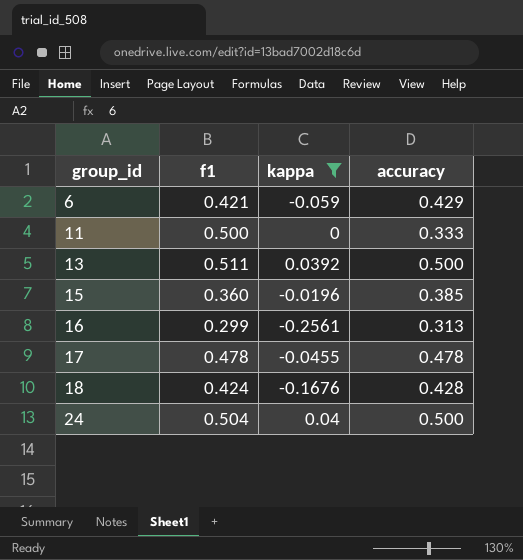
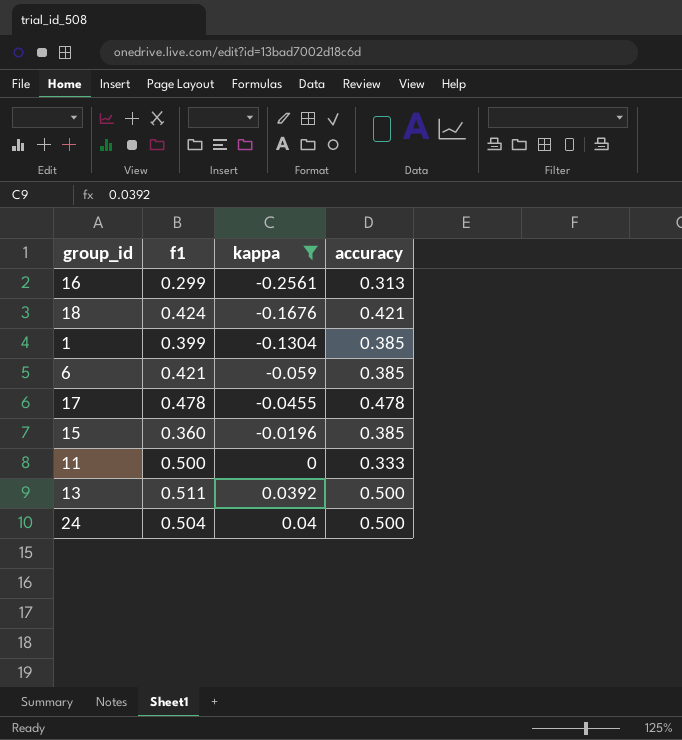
row order: group_id ascending -> kappa ascending
18 | accuracy: 0.428 -> 0.421
row 1: none -> 0.399 | -0.1304 | 0.385
6 | accuracy: 0.429 -> 0.385

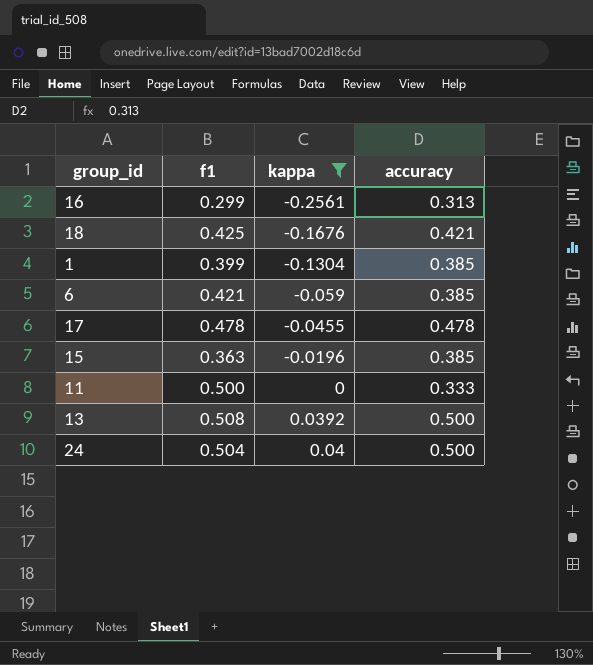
18 | f1: 0.424 -> 0.425
15 | f1: 0.360 -> 0.363
13 | f1: 0.511 -> 0.508

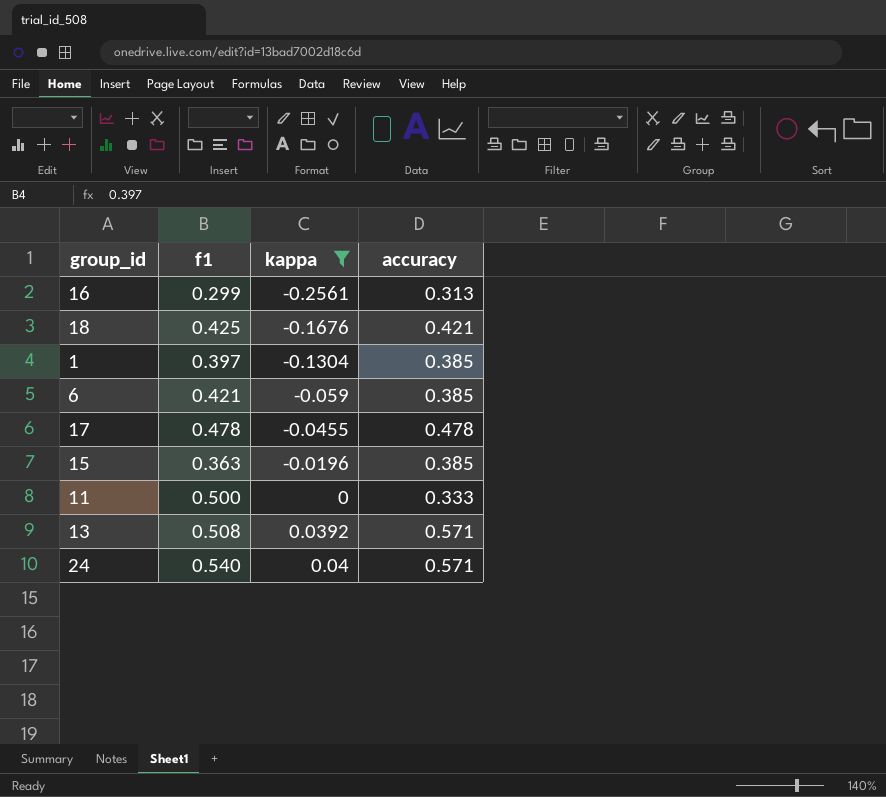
1 | f1: 0.399 -> 0.397
13 | accuracy: 0.500 -> 0.571
24 | f1: 0.504 -> 0.540
24 | accuracy: 0.500 -> 0.571

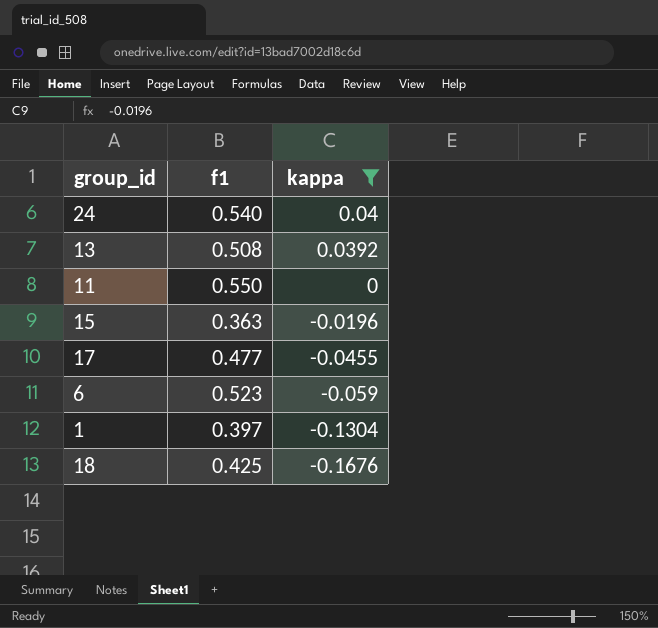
row order: kappa ascending -> kappa descending
column accuracy | position: 4 -> none
row 16: 0.299 | -0.2561 | 0.313 -> none
11 | f1: 0.500 -> 0.550
17 | f1: 0.478 -> 0.477
6 | f1: 0.421 -> 0.523

